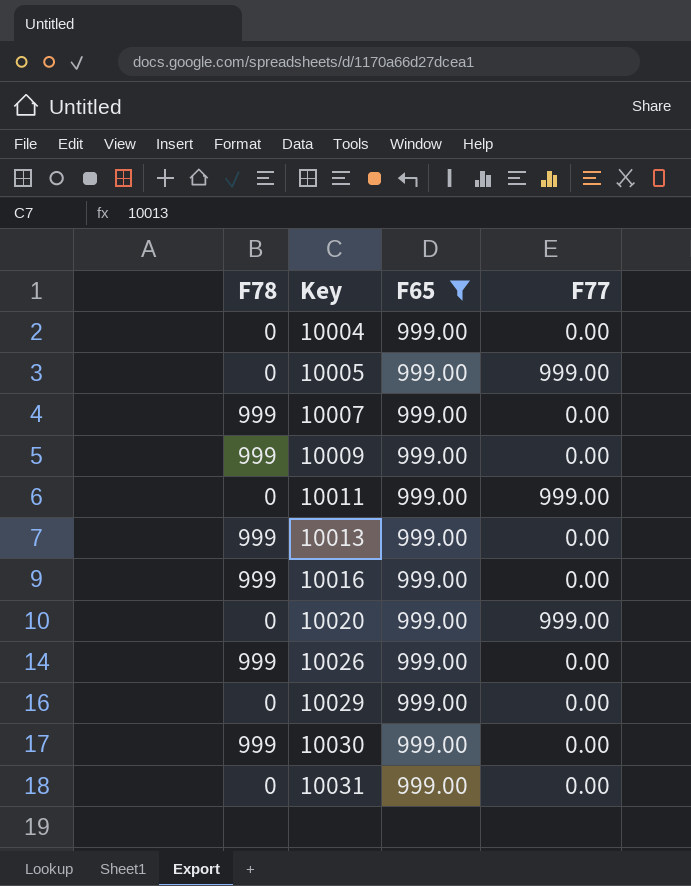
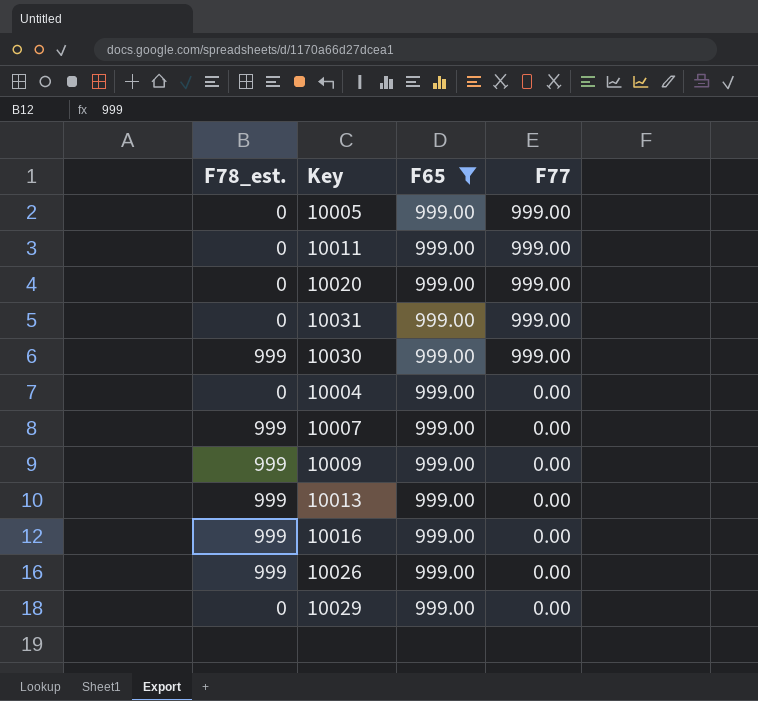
row order: Key ascending -> F77 descending
column name: F78 -> F78_est.
10031 | F77: 0.00 -> 999.00
10030 | F77: 0.00 -> 999.00

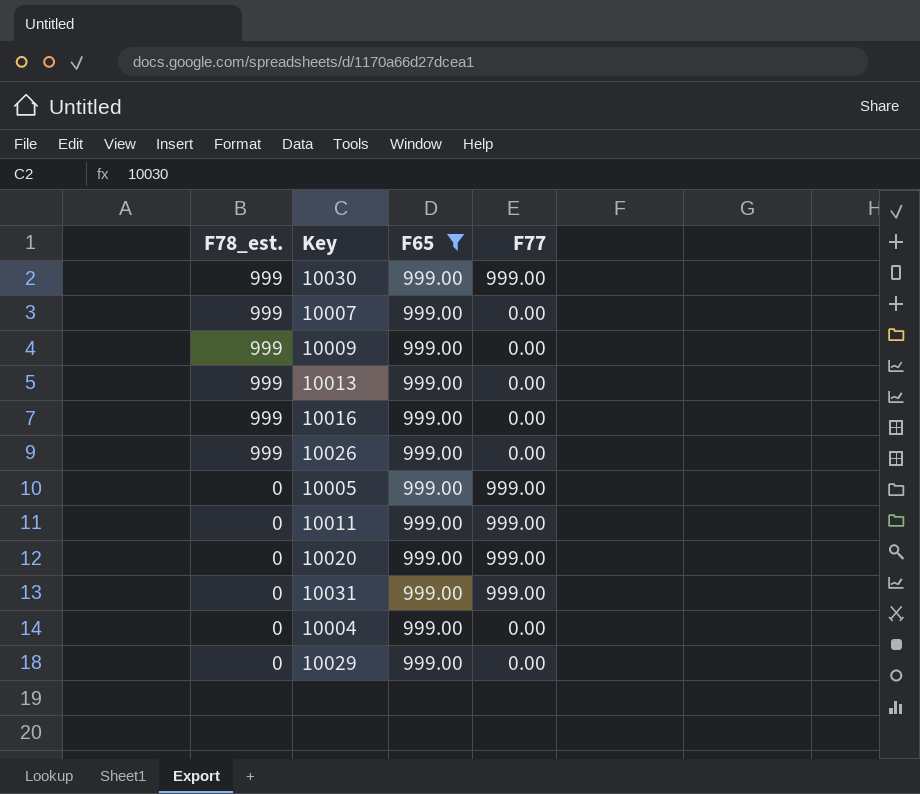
row order: F77 descending -> F78_est. descending

